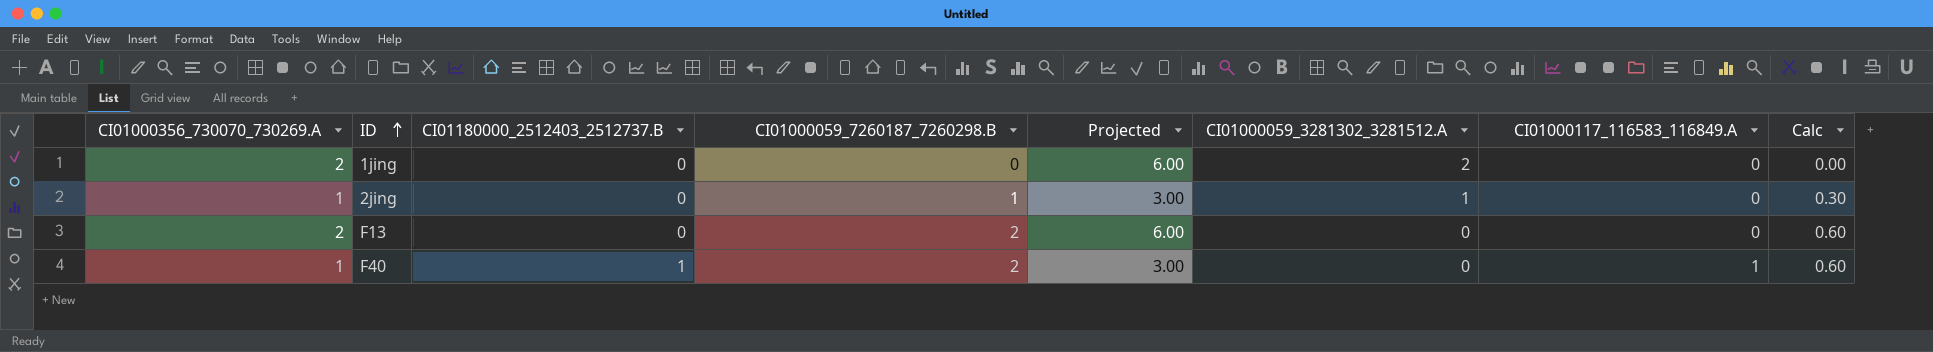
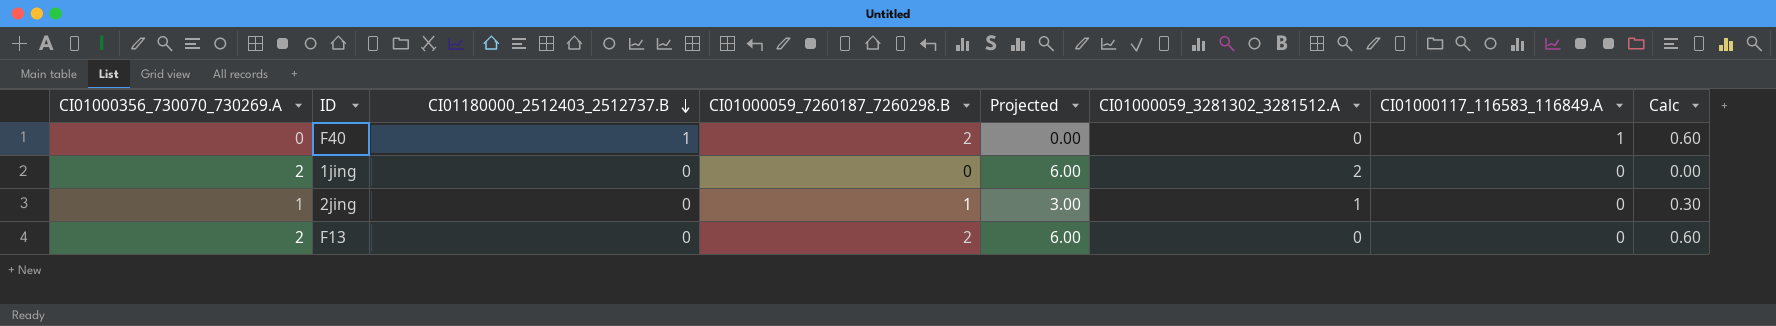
row order: ID ascending -> CI01180000_2512403_2512737.B descending
F40 | CI01000356_730070_730269.A: 1 -> 0
F40 | Projected: 3.00 -> 0.00

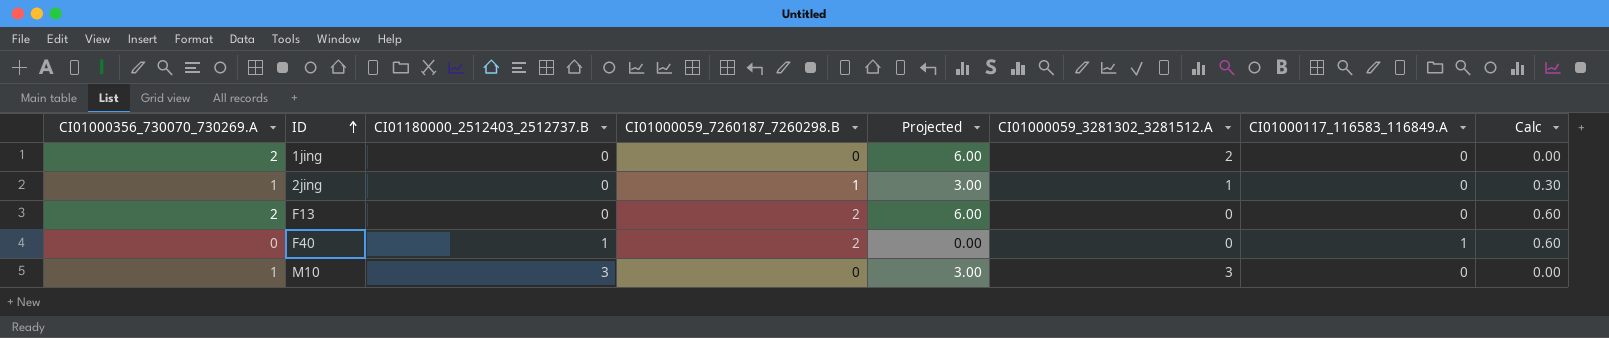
row order: CI01180000_2512403_2512737.B descending -> ID ascending
row M10: none -> 1 | 3 | 0 | 3.00 | 3 | 0 | 0.00

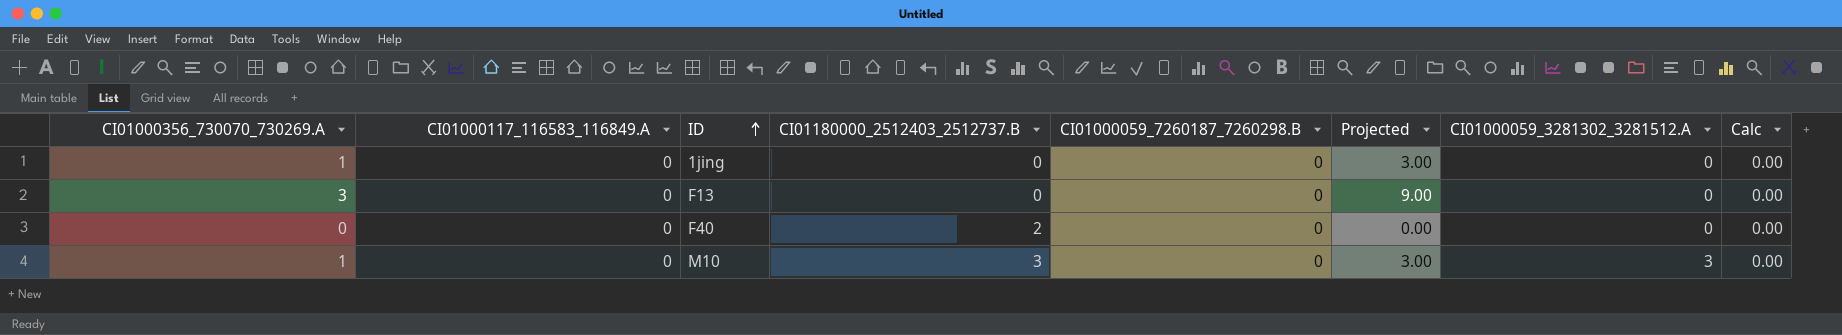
column CI01000117_116583_116849.A | position: 7 -> 2
row 2jing: 1 | 0 | 1 | 3.00 | 1 | 0 | 0.30 -> none
1jing | CI01000356_730070_730269.A: 2 -> 1
1jing | Projected: 6.00 -> 3.00
1jing | CI01000059_3281302_3281512.A: 2 -> 0
F13 | CI01000356_730070_730269.A: 2 -> 3
F13 | CI01000059_7260187_7260298.B: 2 -> 0
F13 | Projected: 6.00 -> 9.00
F13 | Calc: 0.60 -> 0.00
F40 | CI01000117_116583_116849.A: 1 -> 0
F40 | CI01180000_2512403_2512737.B: 1 -> 2
F40 | CI01000059_7260187_7260298.B: 2 -> 0
F40 | Calc: 0.60 -> 0.00

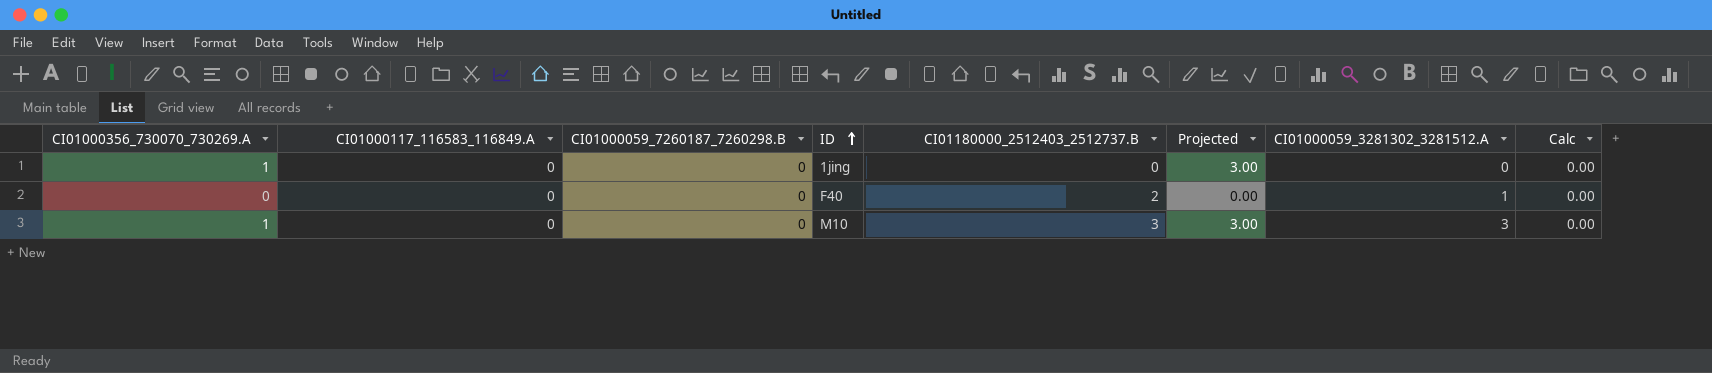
column CI01000059_7260187_7260298.B | position: 5 -> 3
row F13: 3 | 0 | 0 | 0 | 9.00 | 0 | 0.00 -> none
F40 | CI01000059_3281302_3281512.A: 0 -> 1

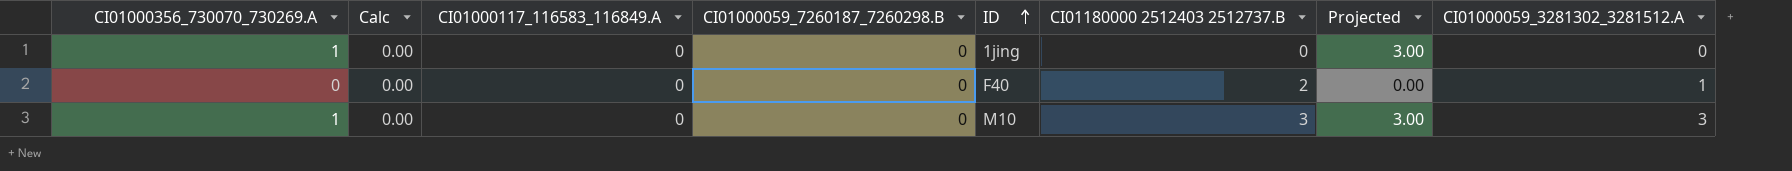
column Calc | position: 8 -> 2
column name: CI01180000_2512403_2512737.B -> CI01180000 2512403 2512737.B

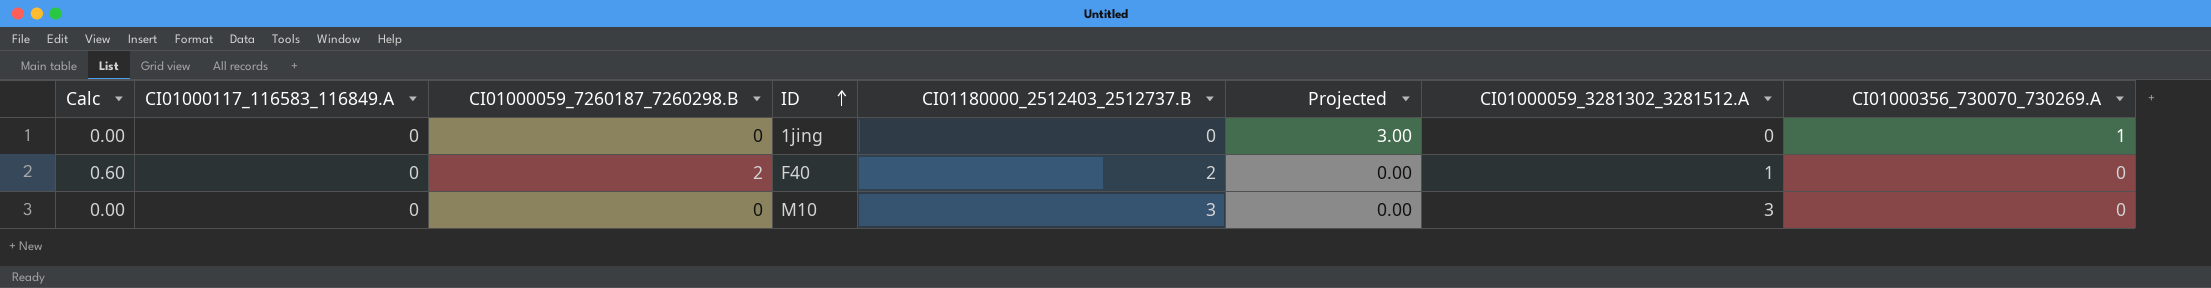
column name: CI01180000 2512403 2512737.B -> CI01180000_2512403_2512737.B
column CI01000356_730070_730269.A | position: 1 -> 8
F40 | Calc: 0.00 -> 0.60
F40 | CI01000059_7260187_7260298.B: 0 -> 2
M10 | Projected: 3.00 -> 0.00
M10 | CI01000356_730070_730269.A: 1 -> 0

